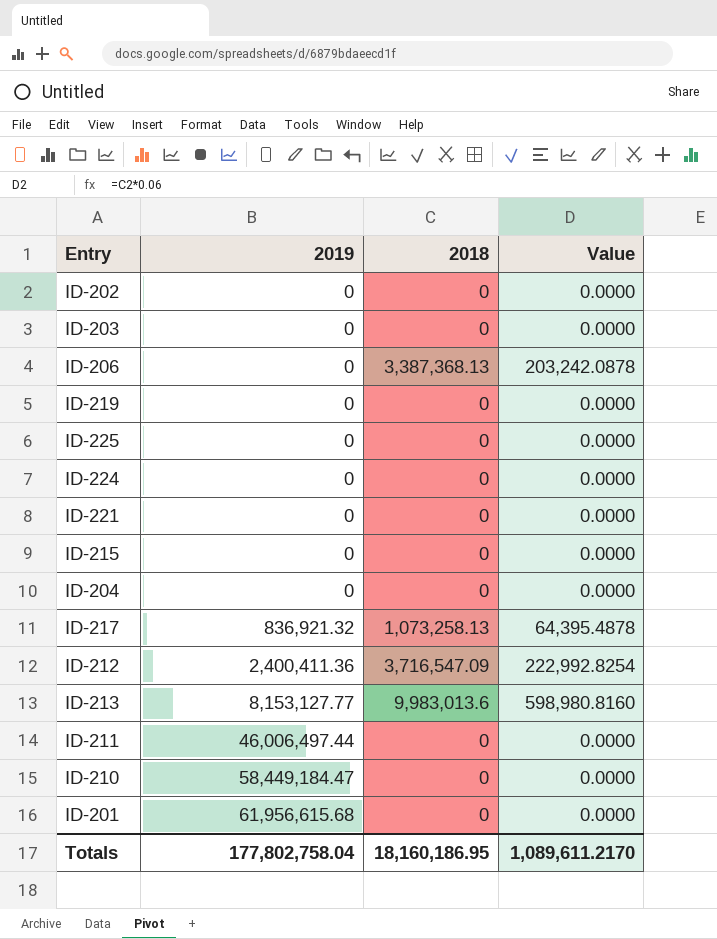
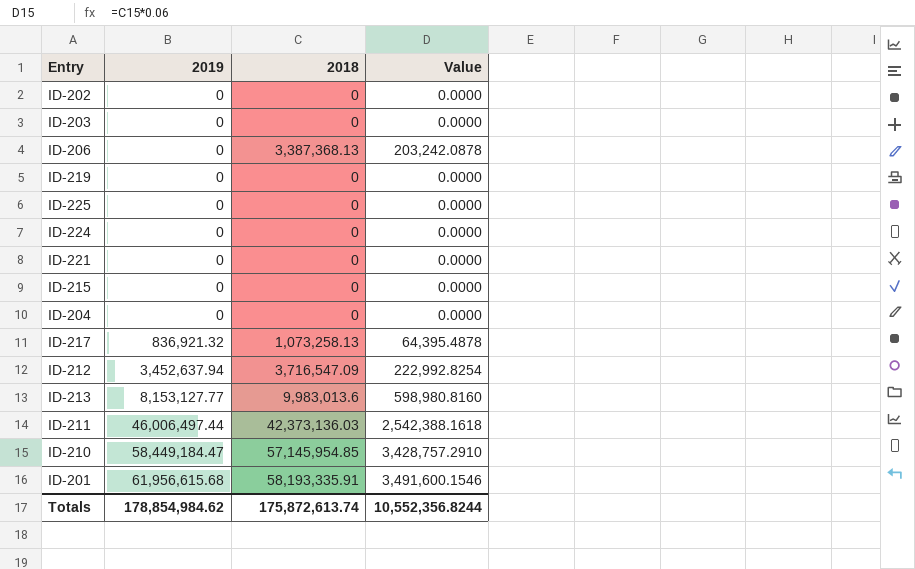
ID-212 | 2019: 2,400,411.36 -> 3,452,637.94
ID-211 | 2018: 0 -> 42,373,136.03
ID-211 | Value: 0.0000 -> 2,542,388.1618
ID-210 | 2018: 0 -> 57,145,954.85
ID-210 | Value: 0.0000 -> 3,428,757.2910
ID-201 | 2018: 0 -> 58,193,335.91
ID-201 | Value: 0.0000 -> 3,491,600.1546
Totals | 2019: 177,802,758.04 -> 178,854,984.62
Totals | 2018: 18,160,186.95 -> 175,872,613.74
Totals | Value: 1,089,611.2170 -> 10,552,356.8244

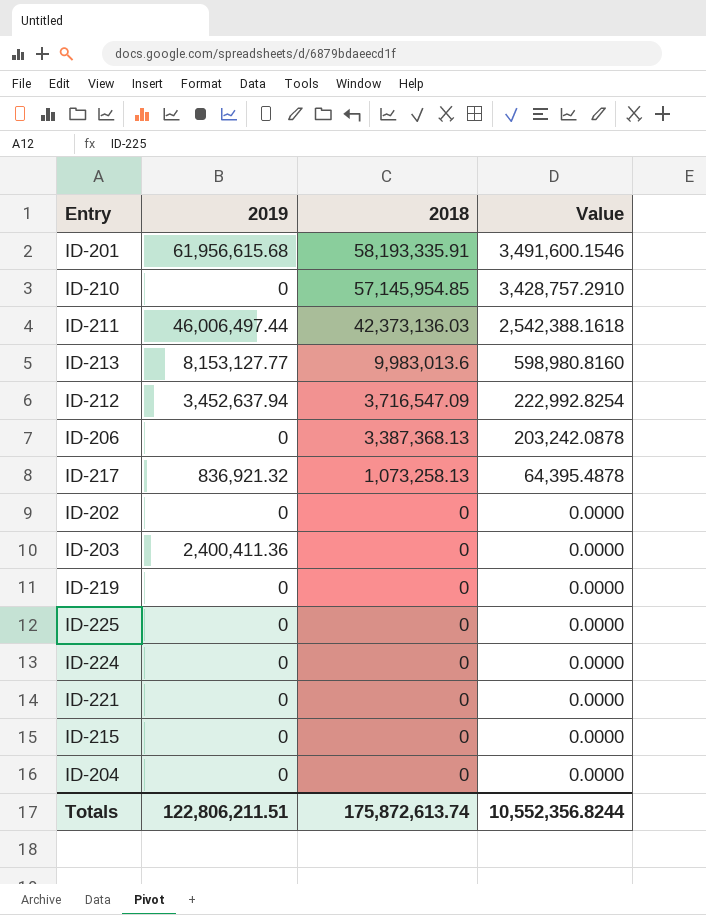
row order: 2019 ascending -> 2018 descending
ID-210 | 2019: 58,449,184.47 -> 0
ID-203 | 2019: 0 -> 2,400,411.36
Totals | 2019: 178,854,984.62 -> 122,806,211.51

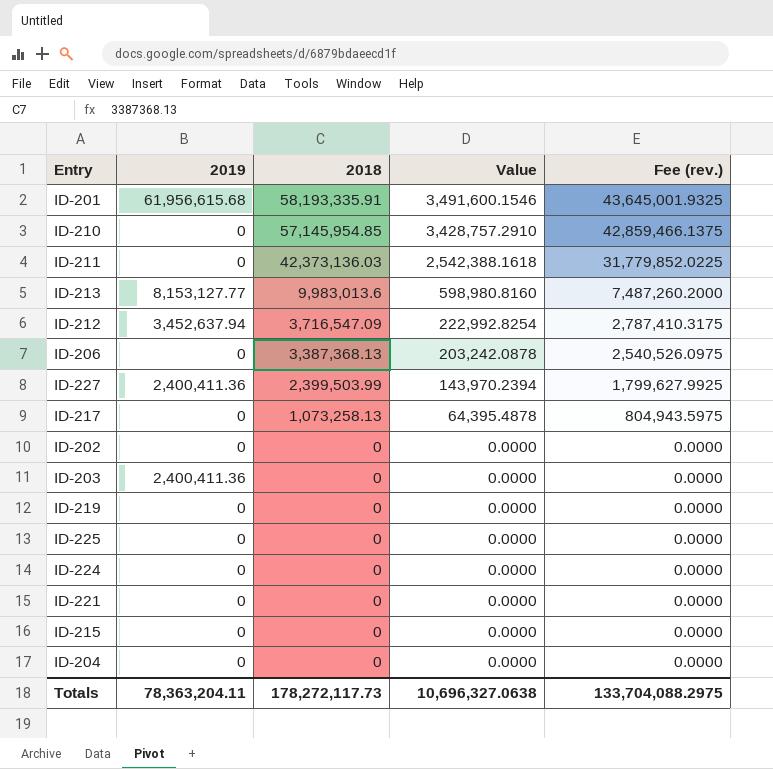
column Fee (rev.) | formula: none -> [2018] * 0.75
ID-211 | 2019: 46,006,497.44 -> 0
row ID-227: none -> 2,400,411.36 | 2,399,503.99 | 143,970.2394 | 1,799,627.9925
ID-217 | 2019: 836,921.32 -> 0
Totals | 2019: 122,806,211.51 -> 78,363,204.11
Totals | 2018: 175,872,613.74 -> 178,272,117.73
Totals | Value: 10,552,356.8244 -> 10,696,327.0638

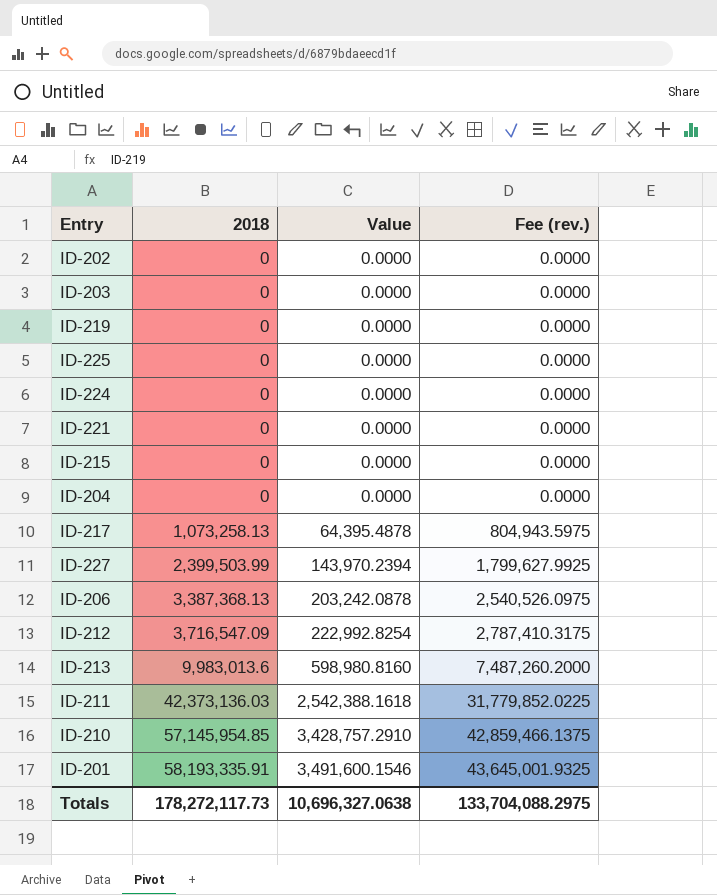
row order: 2018 descending -> 2018 ascending
column 2019 | position: 2 -> none

